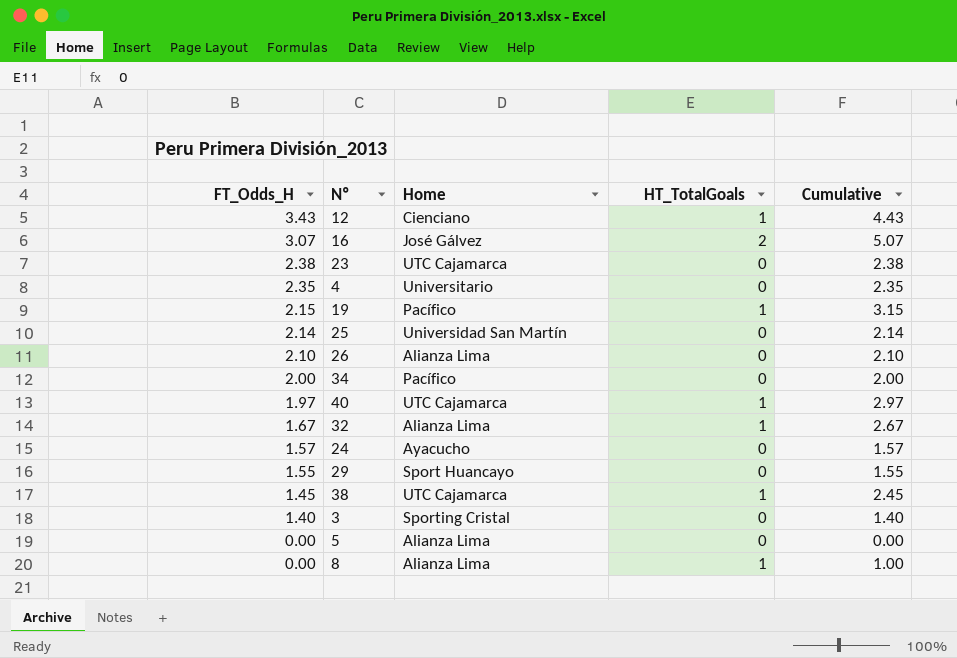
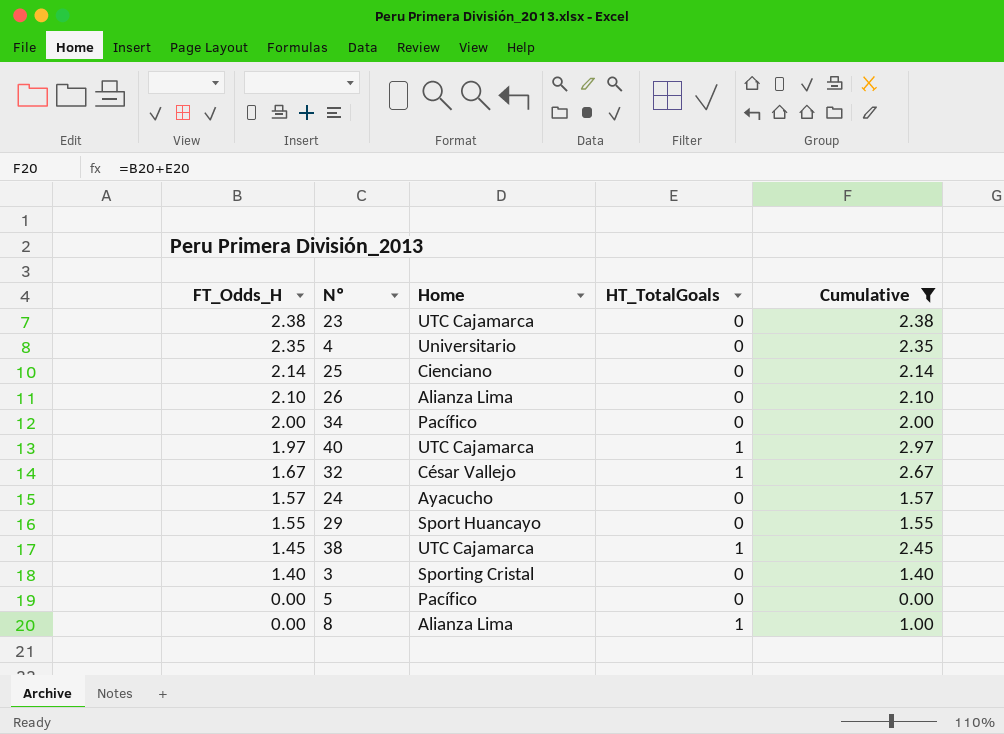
filter: none -> Cumulative <= 2.97
25 | Home: Universidad San Martín -> Cienciano
32 | Home: Alianza Lima -> César Vallejo
5 | Home: Alianza Lima -> Pacífico

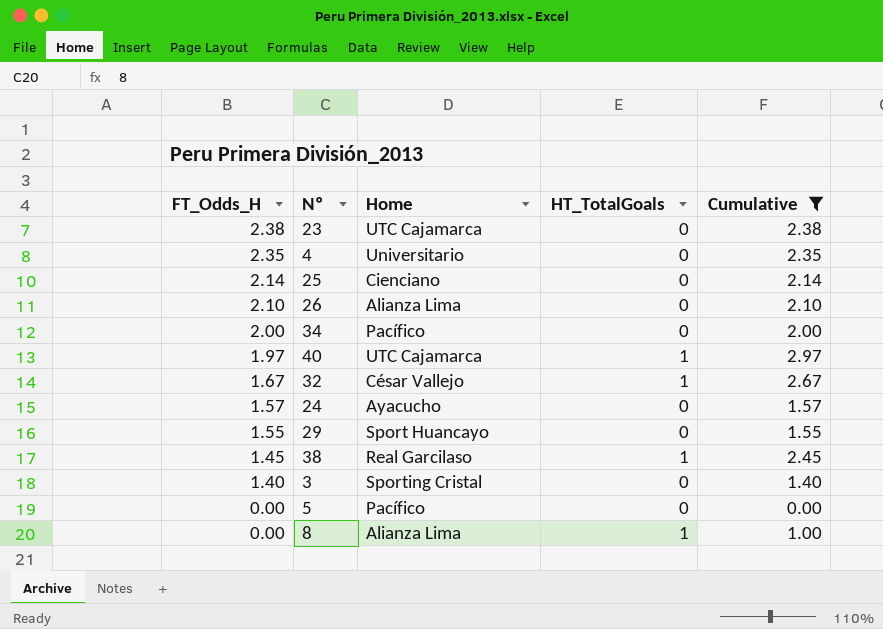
38 | Home: UTC Cajamarca -> Real Garcilaso

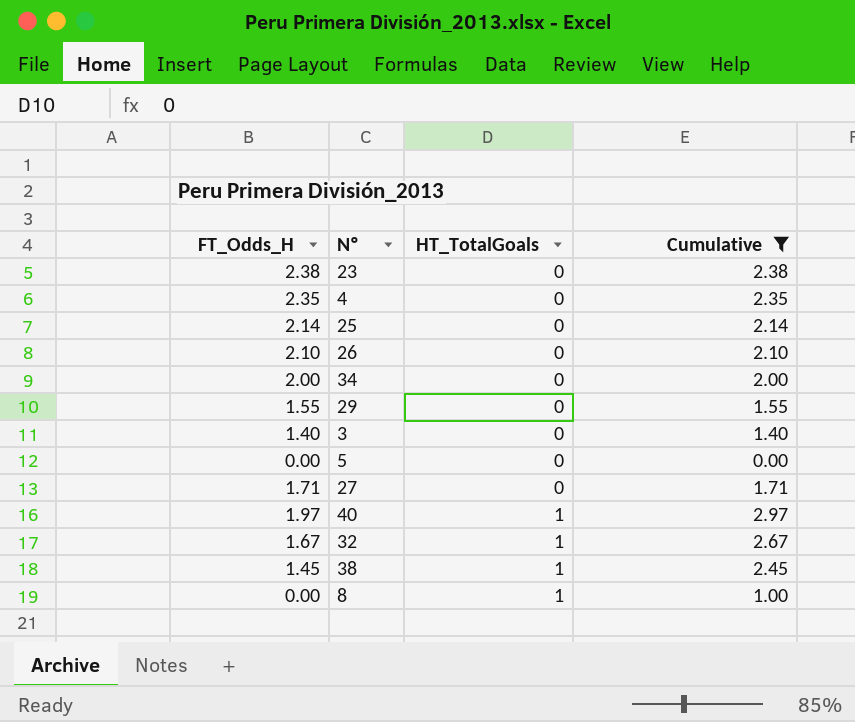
row order: FT_Odds_H descending -> HT_TotalGoals ascending
column Home | position: 3 -> none
row 24: 1.57 | Ayacucho | 0 | 1.57 -> none
row 27: none -> 1.71 | 0 | 1.71

